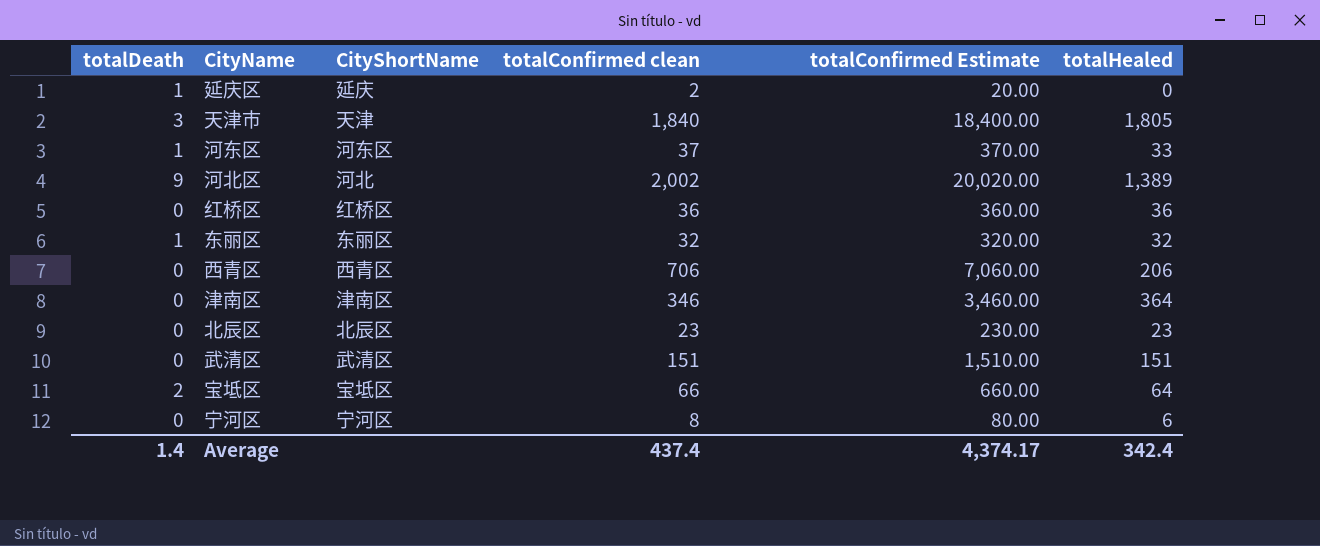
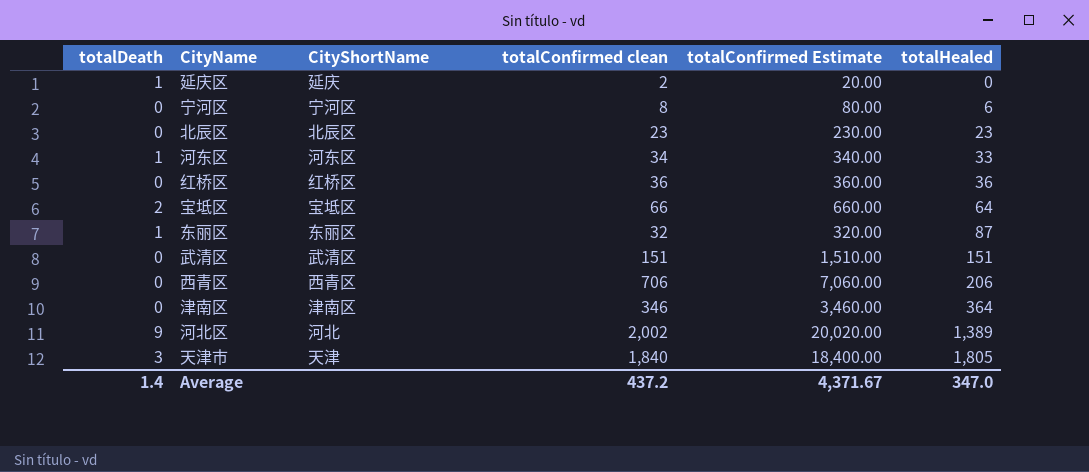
row order: none -> totalHealed ascending
河东区 | totalConfirmed clean: 37 -> 34
河东区 | totalConfirmed Estimate: 370.00 -> 340.00
东丽区 | totalHealed: 32 -> 87
Average | totalConfirmed clean: 437.4 -> 437.2
Average | totalConfirmed Estimate: 4,374.17 -> 4,371.67
Average | totalHealed: 342.4 -> 347.0

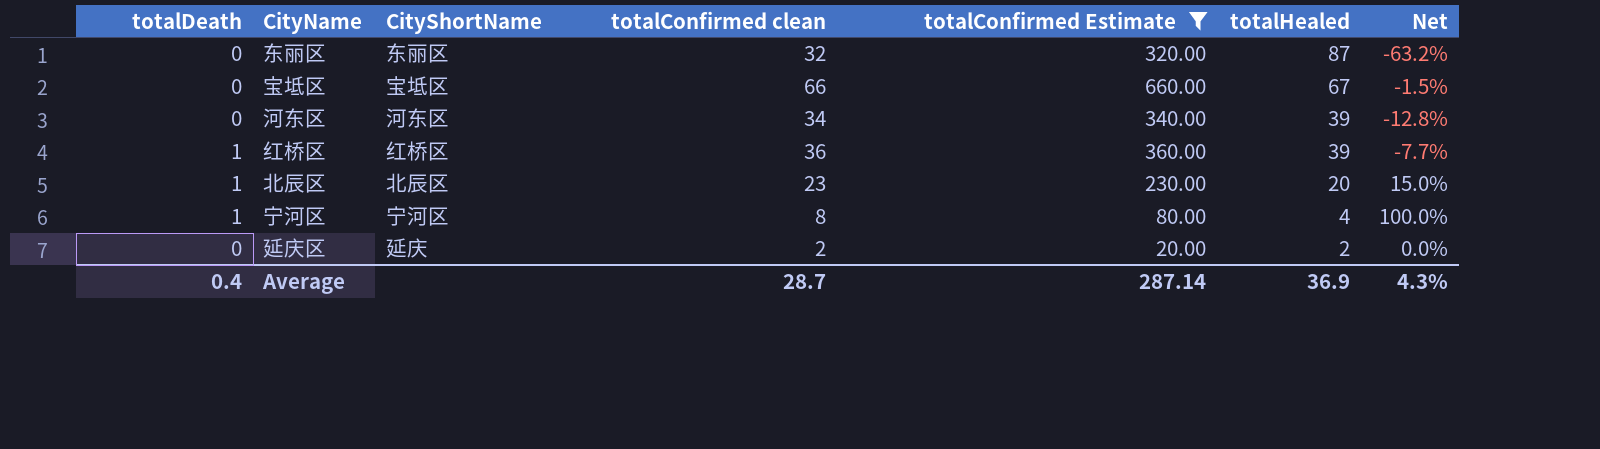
filter: none -> totalConfirmed Estimate <= 660.00
row order: totalHealed ascending -> totalHealed descending
column Net | formula: none -> ([totalConfirmed clean] - [totalHealed]) / [totalHealed]
东丽区 | totalDeath: 1 -> 0
宝坻区 | totalDeath: 2 -> 0
宝坻区 | totalHealed: 64 -> 67
河东区 | totalDeath: 1 -> 0
河东区 | totalHealed: 33 -> 39
红桥区 | totalDeath: 0 -> 1
红桥区 | totalHealed: 36 -> 39
北辰区 | totalDeath: 0 -> 1
北辰区 | totalHealed: 23 -> 20
宁河区 | totalDeath: 0 -> 1
宁河区 | totalHealed: 6 -> 4
延庆区 | totalDeath: 1 -> 0
延庆区 | totalHealed: 0 -> 2
Average | totalDeath: 1.4 -> 0.4
Average | totalConfirmed clean: 437.2 -> 28.7
Average | totalConfirmed Estimate: 4,371.67 -> 287.14
Average | totalHealed: 347.0 -> 36.9

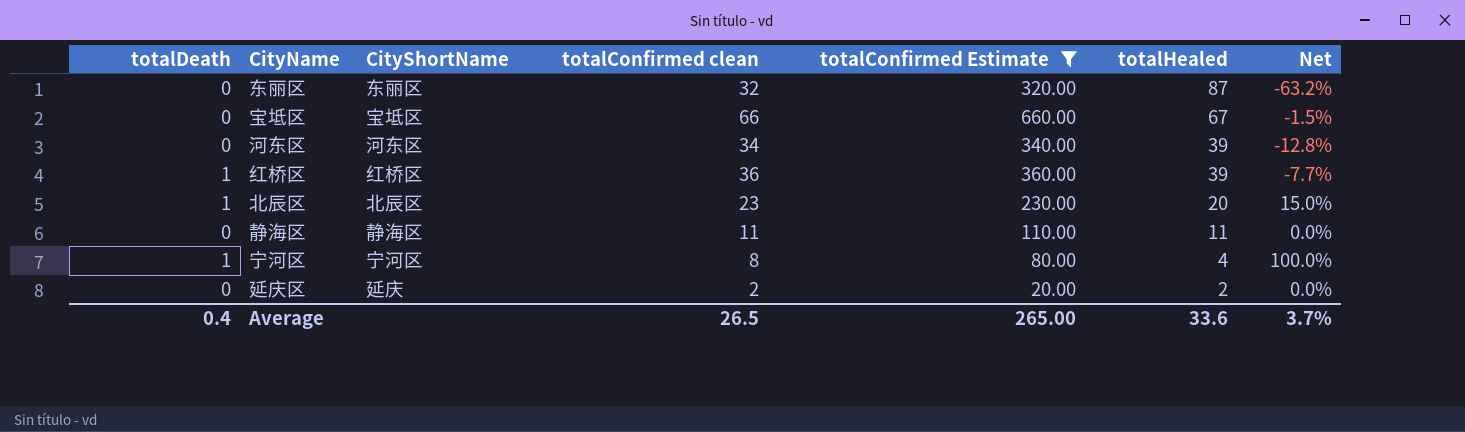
row 静海区: none -> 0 | 静海区 | 11 | 110.00 | 11 | 0.0%
Average | totalConfirmed clean: 28.7 -> 26.5
Average | totalConfirmed Estimate: 287.14 -> 265.00
Average | totalHealed: 36.9 -> 33.6
Average | Net: 4.3% -> 3.7%

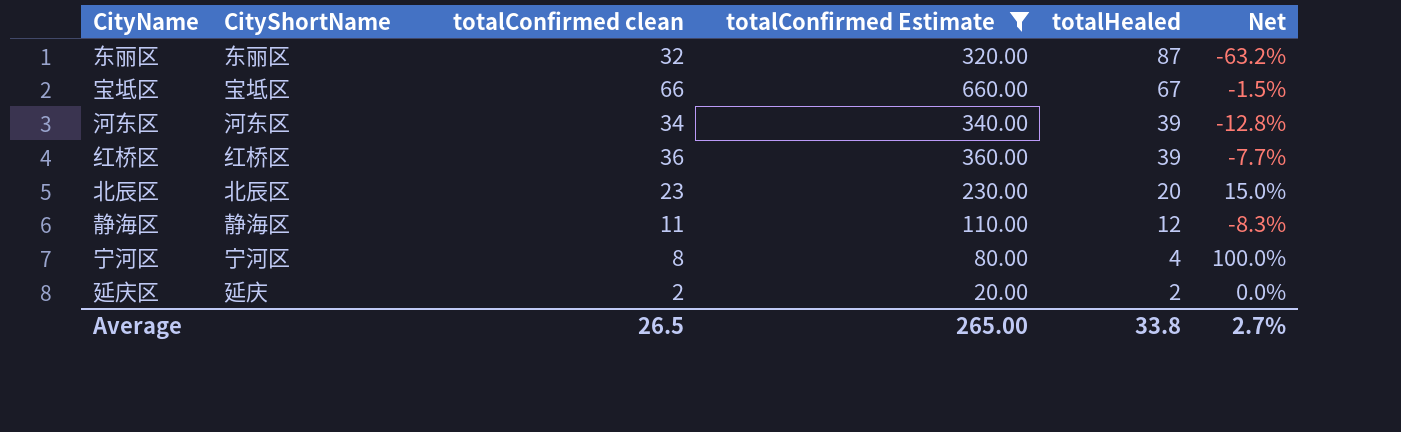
column totalDeath | position: 1 -> none
静海区 | totalHealed: 11 -> 12
静海区 | Net: 0.0% -> -8.3%
Average | totalHealed: 33.6 -> 33.8
Average | Net: 3.7% -> 2.7%

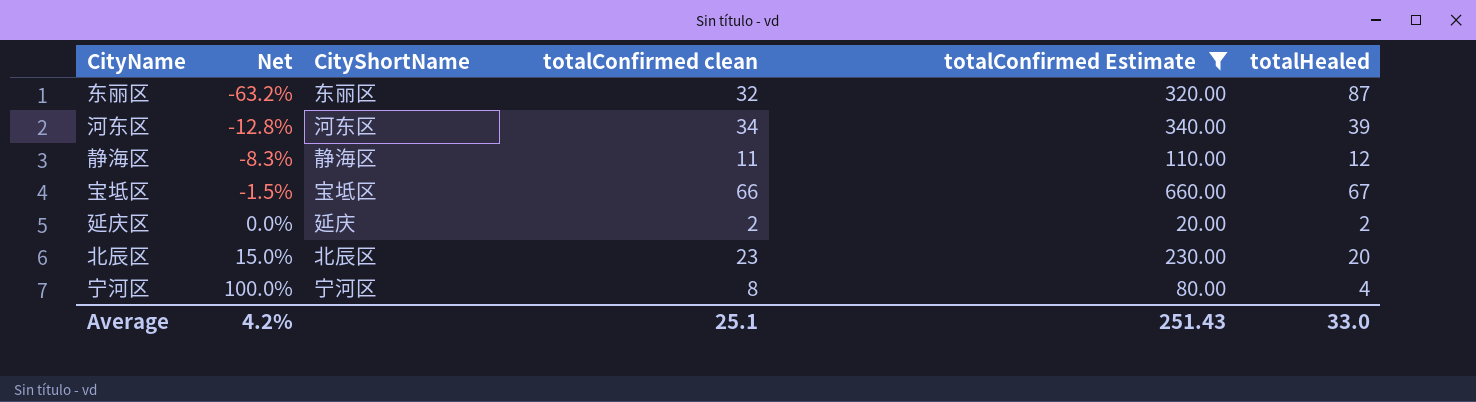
row order: totalHealed descending -> Net ascending
column Net | position: 6 -> 2
row 红桥区: 红桥区 | 36 | 360.00 | 39 | -7.7% -> none
Average | Net: 2.7% -> 4.2%
Average | totalConfirmed clean: 26.5 -> 25.1
Average | totalConfirmed Estimate: 265.00 -> 251.43
Average | totalHealed: 33.8 -> 33.0

